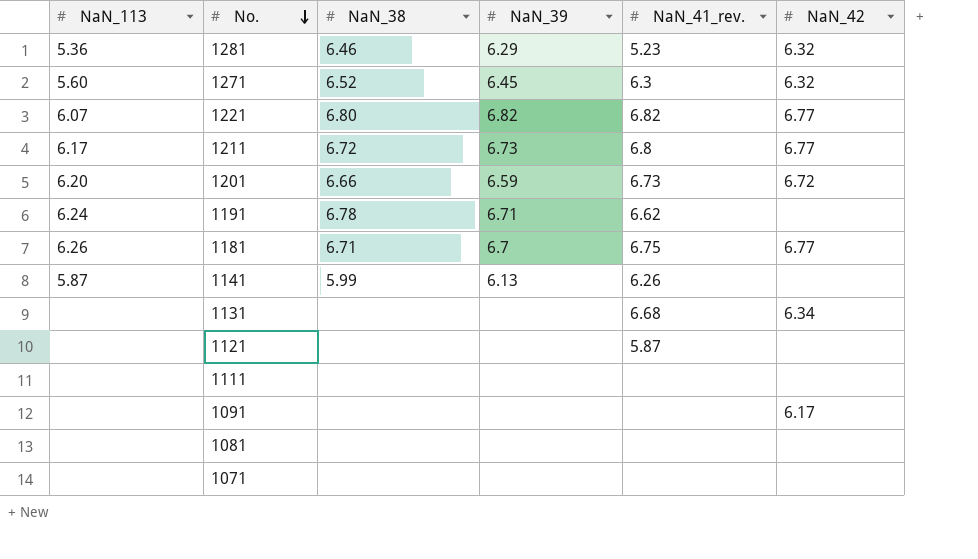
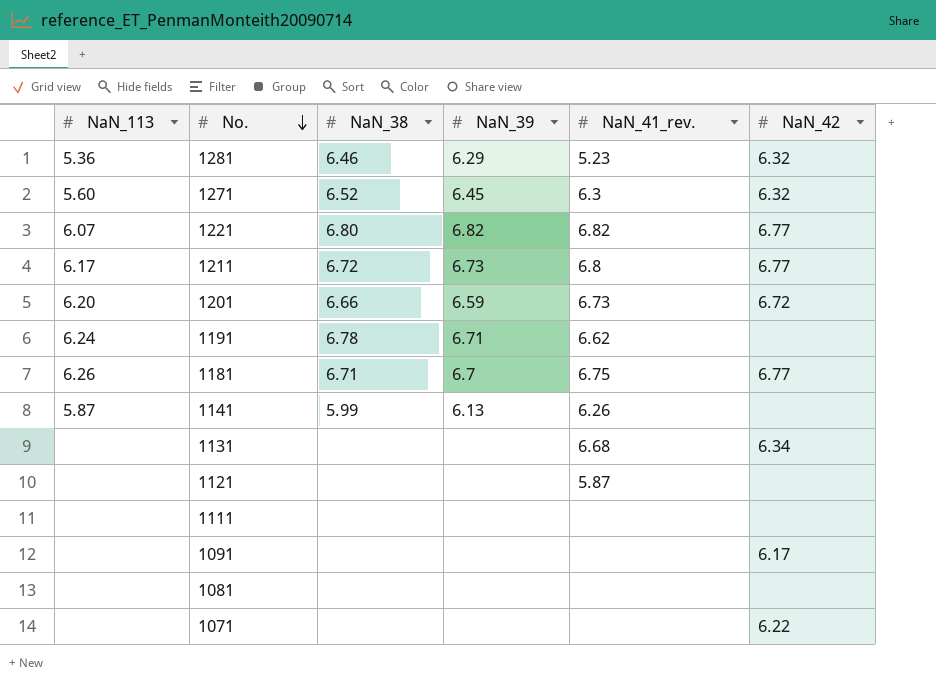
1071 | NaN_42: none -> 6.22

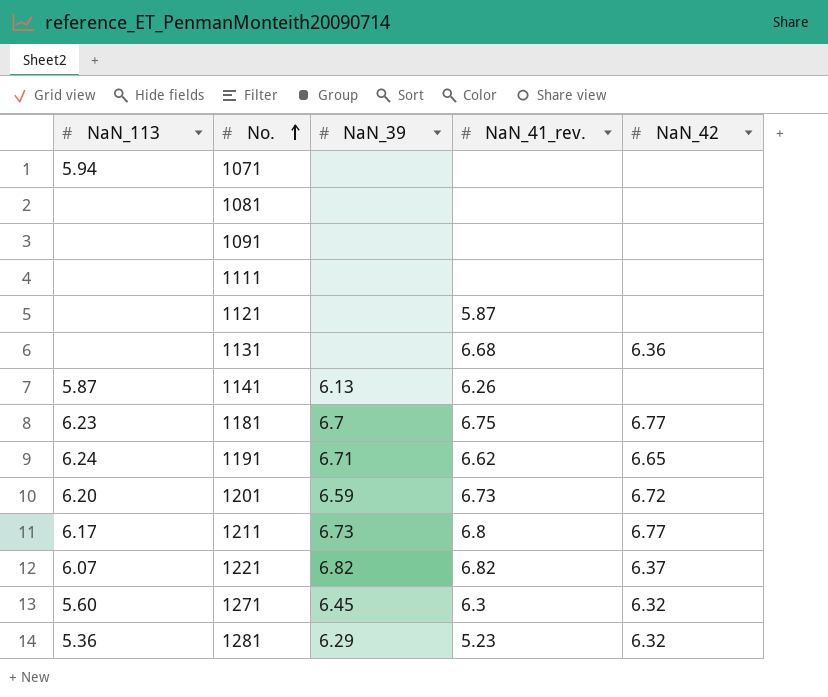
row order: No. descending -> No. ascending
column NaN_38 | position: 3 -> none
1071 | NaN_113: none -> 5.94
1071 | NaN_42: 6.22 -> none
1091 | NaN_42: 6.17 -> none
1131 | NaN_42: 6.34 -> 6.36
1181 | NaN_113: 6.26 -> 6.23
1191 | NaN_42: none -> 6.65
1221 | NaN_42: 6.77 -> 6.37

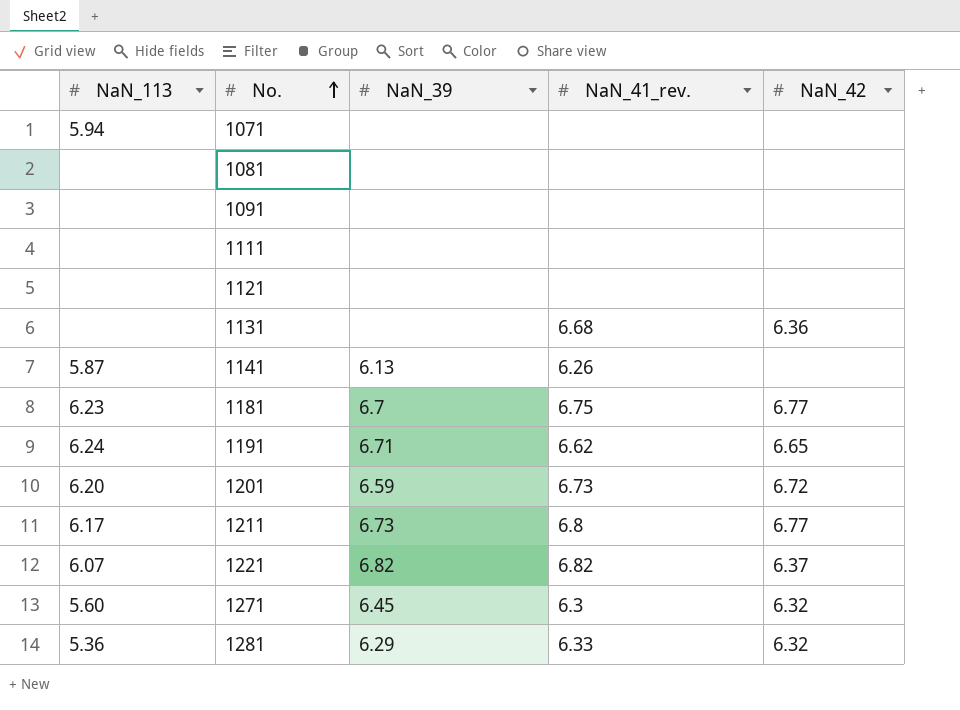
1121 | NaN_41_rev.: 5.87 -> none
1281 | NaN_41_rev.: 5.23 -> 6.33

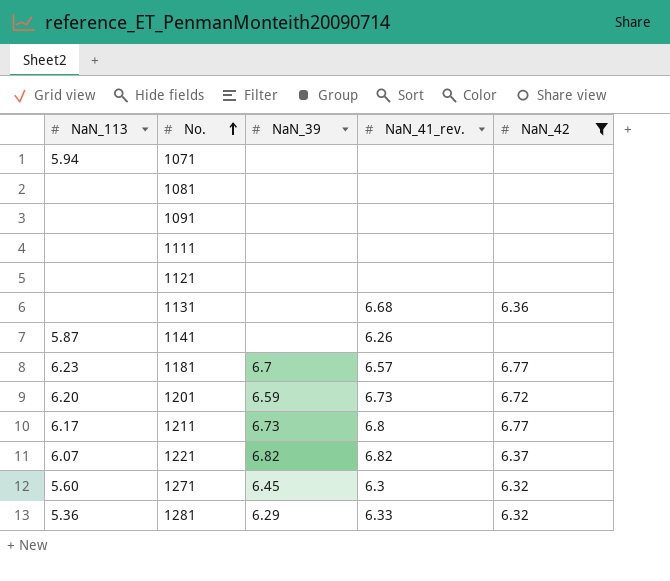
filter: none -> NaN_42 != 6.65
1141 | NaN_39: 6.13 -> none
1181 | NaN_41_rev.: 6.75 -> 6.57

